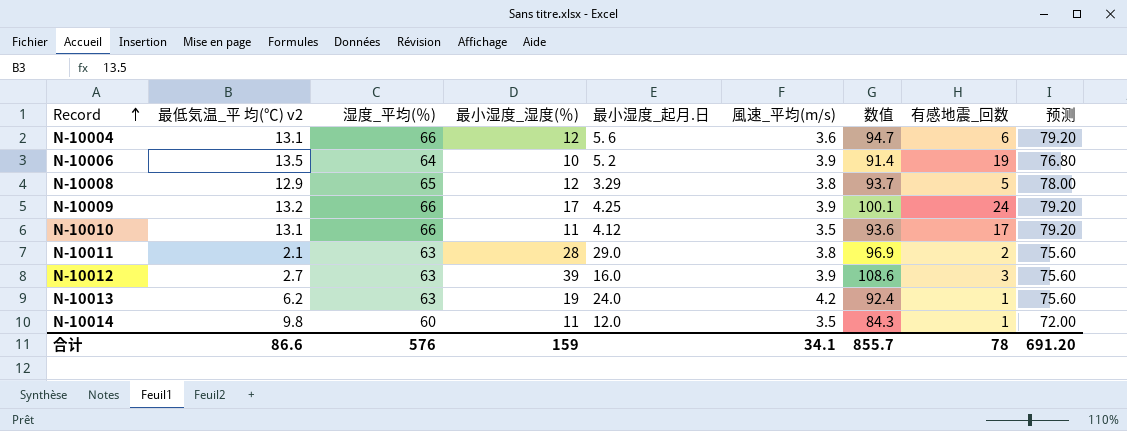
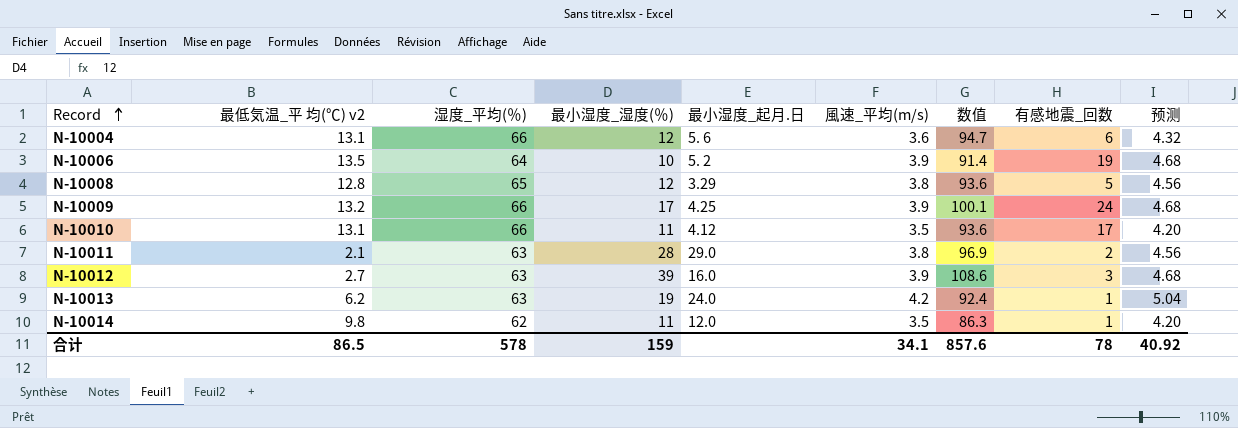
column 预测 | formula: [湿度_平均(％)] * 1.2 -> [風速_平均(m/s)] * 1.2
N-10008 | 最低気温_平 均(℃) v2: 12.9 -> 12.8
N-10008 | 数值: 93.7 -> 93.6
N-10014 | 湿度_平均(％): 60 -> 62
N-10014 | 数值: 84.3 -> 86.3
合计 | 最低気温_平 均(℃) v2: 86.6 -> 86.5
合计 | 湿度_平均(％): 576 -> 578
合计 | 数值: 855.7 -> 857.6
合计 | 预测: 691.20 -> 40.92

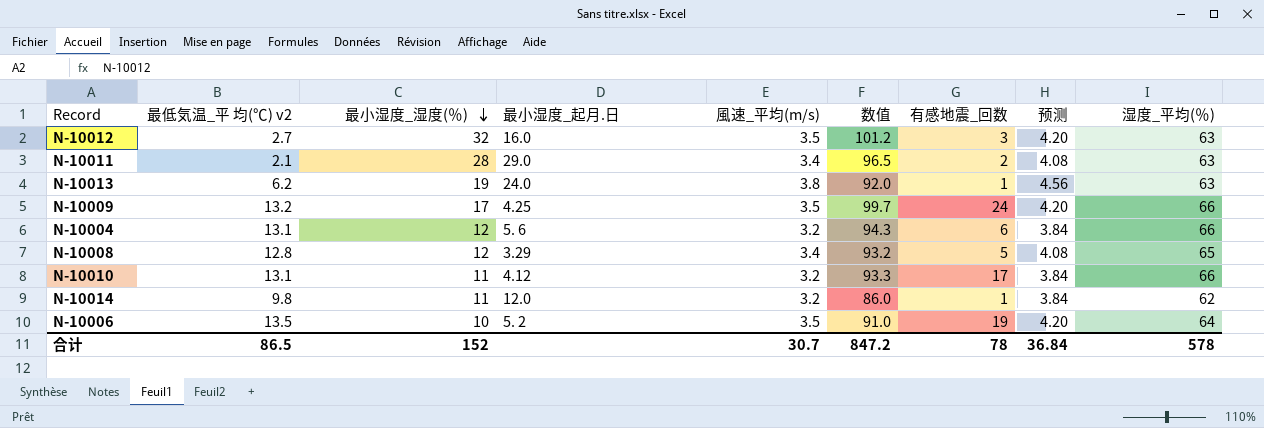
row order: Record ascending -> 最小湿度_湿度(％) descending
column 湿度_平均(％) | position: 3 -> 9
N-10012 | 最小湿度_湿度(％): 39 -> 32
N-10012 | 風速_平均(m/s): 3.9 -> 3.5
N-10012 | 数值: 108.6 -> 101.2
N-10012 | 预测: 4.68 -> 4.20
N-10011 | 風速_平均(m/s): 3.8 -> 3.4
N-10011 | 数值: 96.9 -> 96.5
N-10011 | 预测: 4.56 -> 4.08
N-10013 | 風速_平均(m/s): 4.2 -> 3.8
N-10013 | 数值: 92.4 -> 92.0
N-10013 | 预测: 5.04 -> 4.56
N-10009 | 風速_平均(m/s): 3.9 -> 3.5
N-10009 | 数值: 100.1 -> 99.7
N-10009 | 预测: 4.68 -> 4.20
N-10004 | 風速_平均(m/s): 3.6 -> 3.2
N-10004 | 数值: 94.7 -> 94.3
N-10004 | 预测: 4.32 -> 3.84
N-10008 | 風速_平均(m/s): 3.8 -> 3.4
N-10008 | 数值: 93.6 -> 93.2
N-10008 | 预测: 4.56 -> 4.08
N-10010 | 風速_平均(m/s): 3.5 -> 3.2
N-10010 | 数值: 93.6 -> 93.3
N-10010 | 预测: 4.20 -> 3.84
N-10014 | 風速_平均(m/s): 3.5 -> 3.2
N-10014 | 数值: 86.3 -> 86.0
N-10014 | 预测: 4.20 -> 3.84
N-10006 | 風速_平均(m/s): 3.9 -> 3.5
N-10006 | 数值: 91.4 -> 91.0
N-10006 | 预测: 4.68 -> 4.20
合计 | 最小湿度_湿度(％): 159 -> 152
合计 | 風速_平均(m/s): 34.1 -> 30.7
合计 | 数值: 857.6 -> 847.2
合计 | 预测: 40.92 -> 36.84

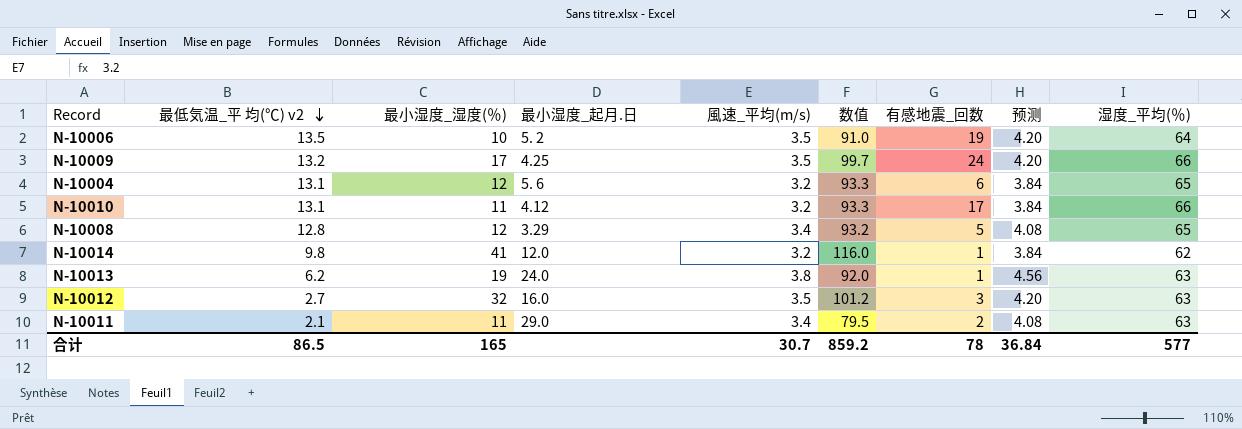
row order: 最小湿度_湿度(％) descending -> 最低気温_平 均(℃) v2 descending
N-10004 | 数值: 94.3 -> 93.3
N-10004 | 湿度_平均(％): 66 -> 65
N-10014 | 最小湿度_湿度(％): 11 -> 41
N-10014 | 数值: 86.0 -> 116.0
N-10011 | 最小湿度_湿度(％): 28 -> 11
N-10011 | 数值: 96.5 -> 79.5
合计 | 最小湿度_湿度(％): 152 -> 165
合计 | 数值: 847.2 -> 859.2
合计 | 湿度_平均(％): 578 -> 577

